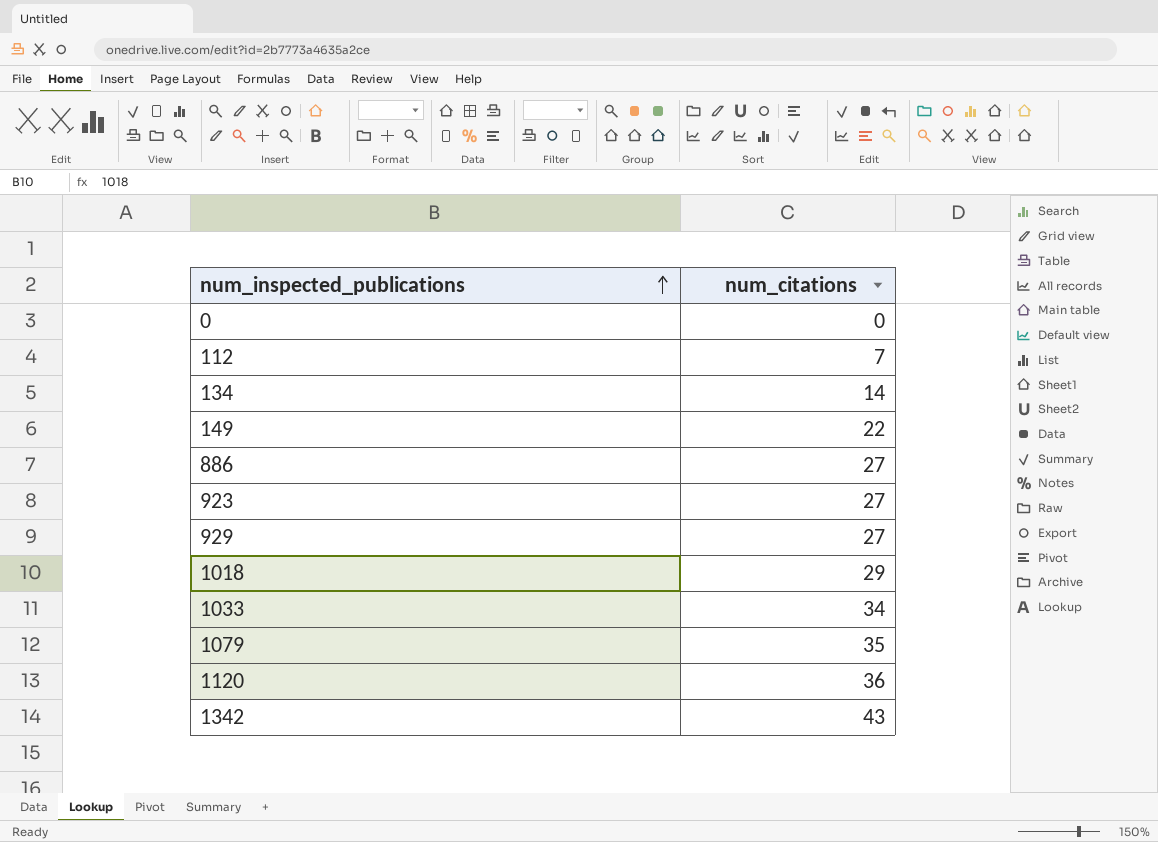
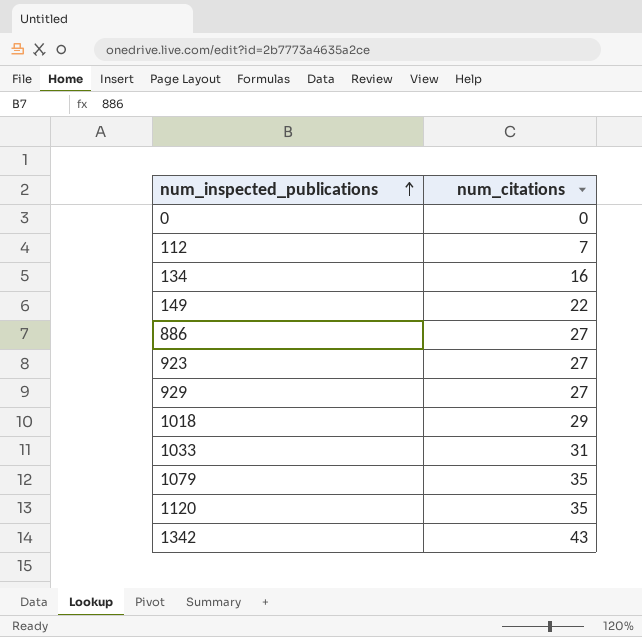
134 | num_citations: 14 -> 16
1033 | num_citations: 34 -> 31
1120 | num_citations: 36 -> 35

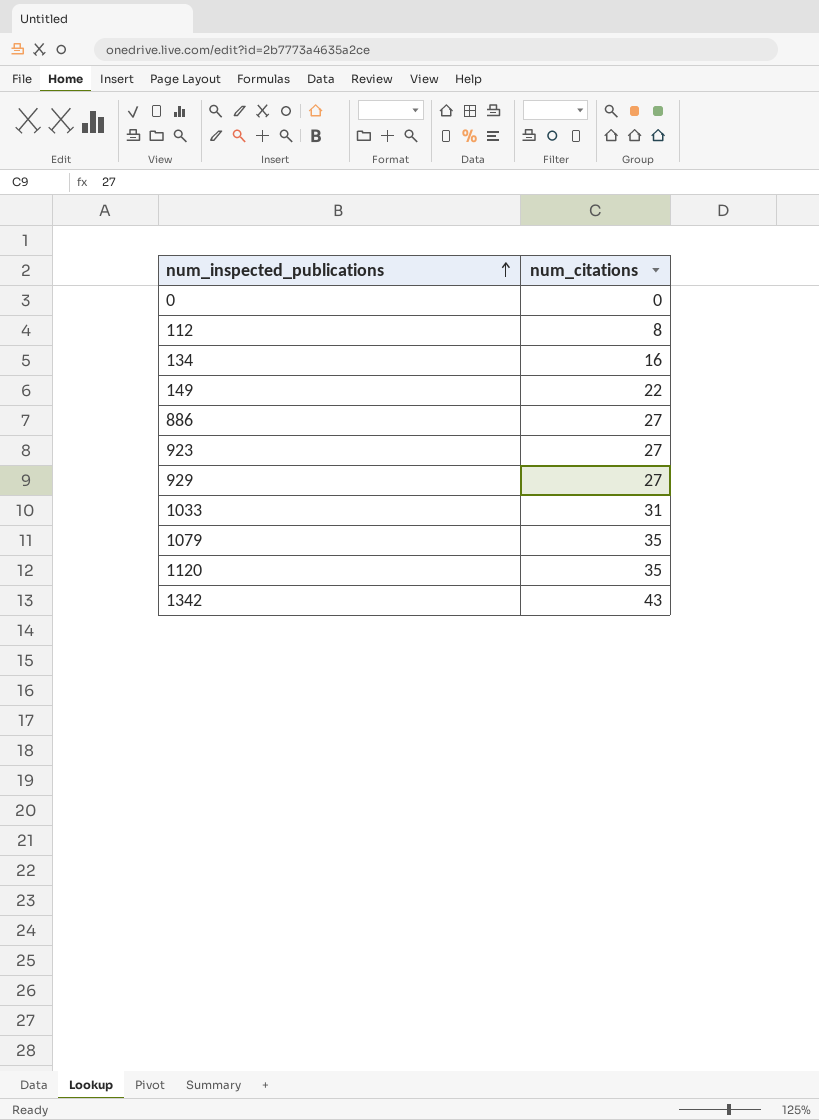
row 1018: 29 -> none
112 | num_citations: 7 -> 8

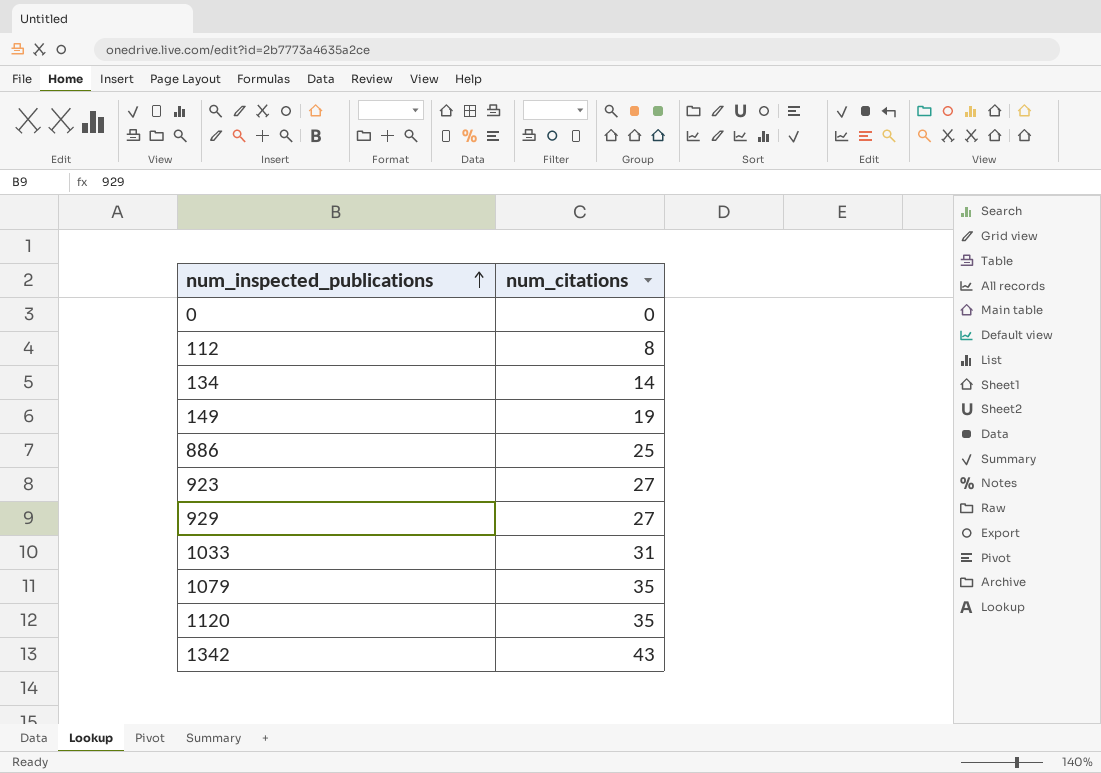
134 | num_citations: 16 -> 14
149 | num_citations: 22 -> 19
886 | num_citations: 27 -> 25

